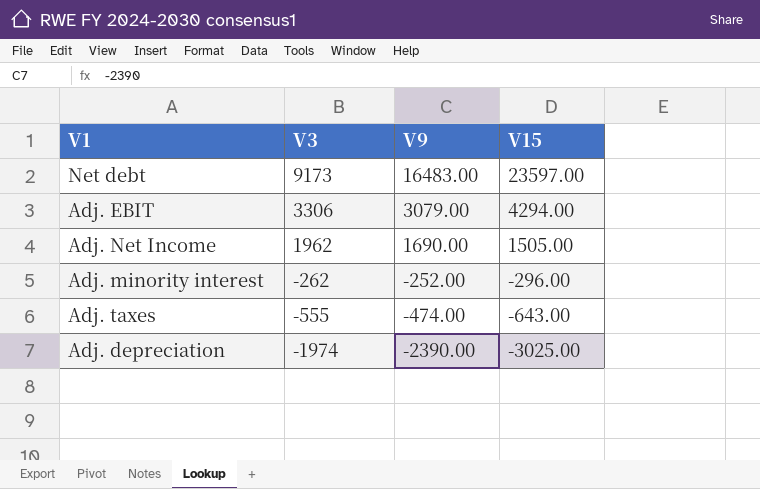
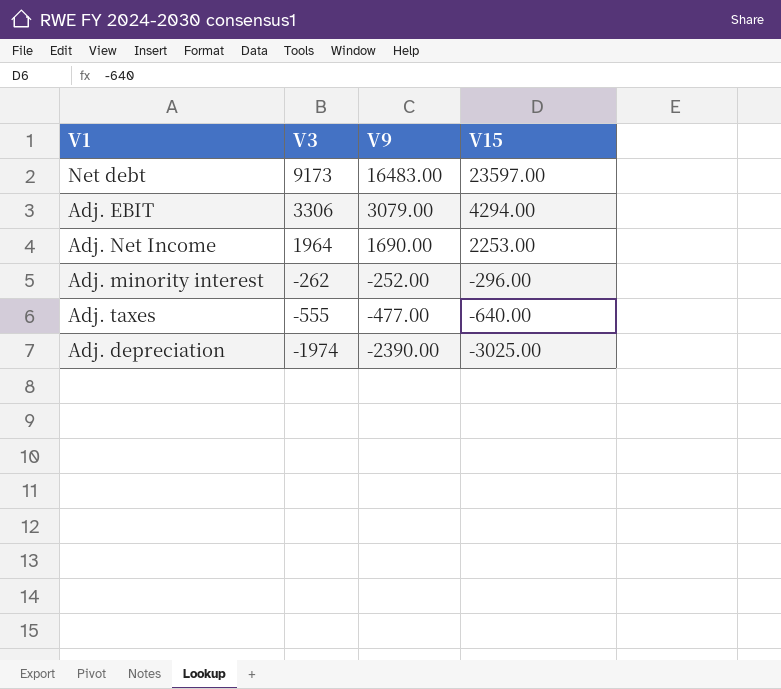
Adj. Net Income | V3: 1962 -> 1964
Adj. Net Income | V15: 1505.00 -> 2253.00
Adj. taxes | V9: -474.00 -> -477.00
Adj. taxes | V15: -643.00 -> -640.00

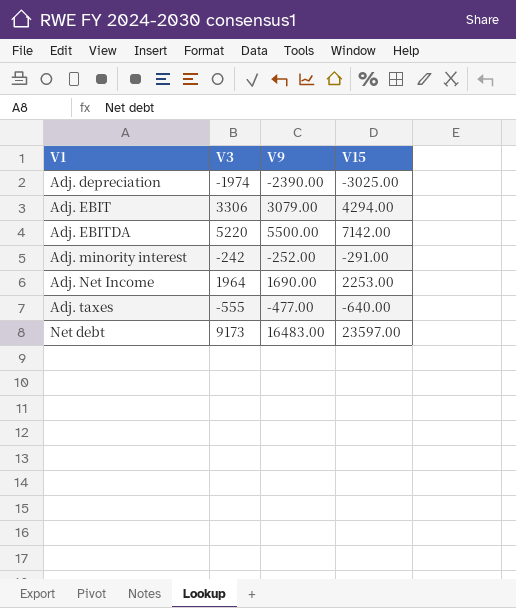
row order: V3 descending -> V1 ascending
row Adj. EBITDA: none -> 5220 | 5500.00 | 7142.00
Adj. minority interest | V3: -262 -> -242
Adj. minority interest | V15: -296.00 -> -291.00

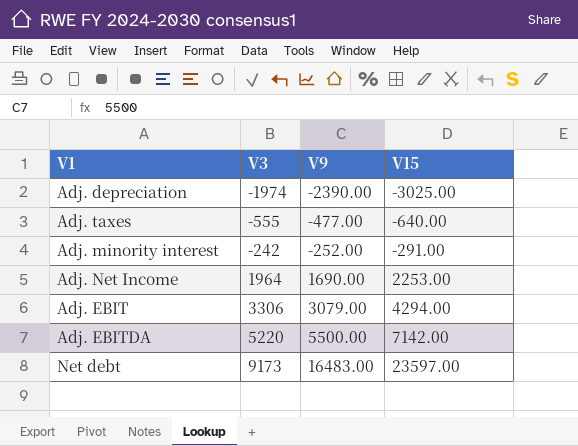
row order: V1 ascending -> V3 ascending

